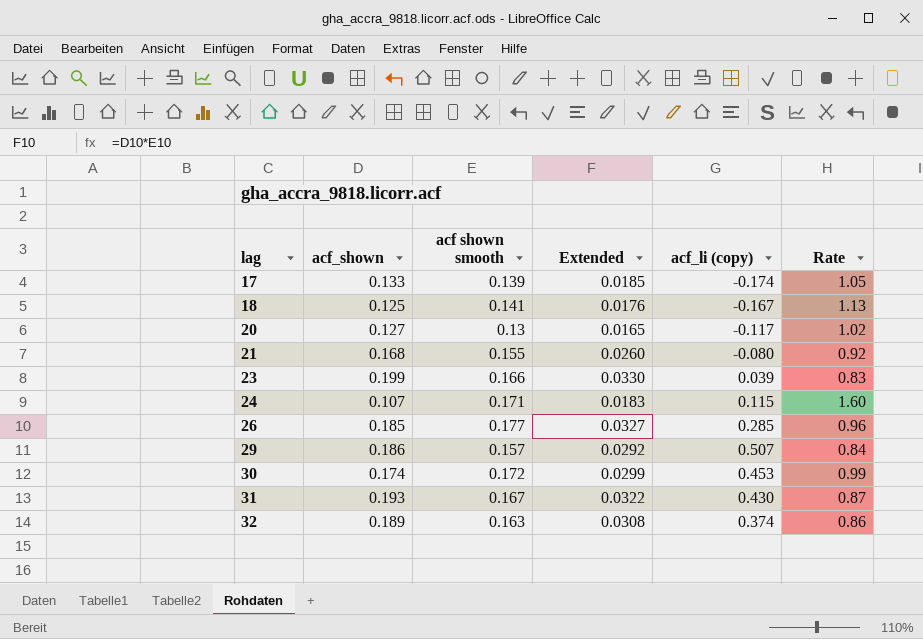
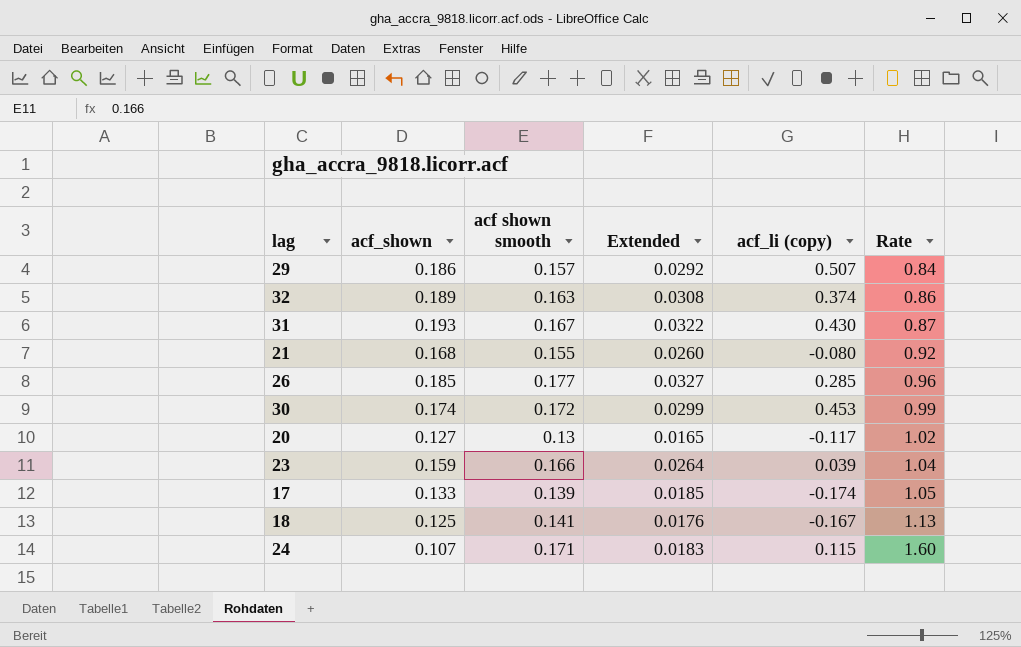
row order: lag ascending -> Rate ascending
23 | acf_shown: 0.199 -> 0.159
23 | Extended: 0.0330 -> 0.0264
23 | Rate: 0.83 -> 1.04

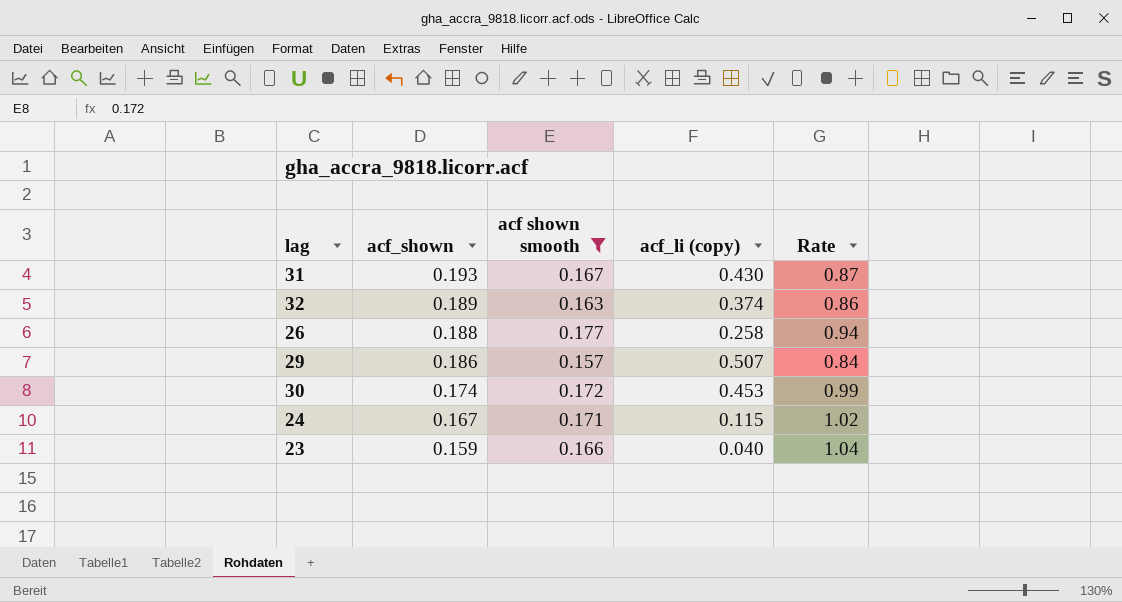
filter: none -> acf shown smooth >= 0.157
row order: Rate ascending -> acf_shown descending
column Extended | formula: [acf_shown] * [acf shown smooth] -> none
26 | acf_shown: 0.185 -> 0.188
26 | acf_li (copy): 0.285 -> 0.258
26 | Rate: 0.96 -> 0.94
24 | acf_shown: 0.107 -> 0.167
24 | Rate: 1.60 -> 1.02
23 | acf_li (copy): 0.039 -> 0.040

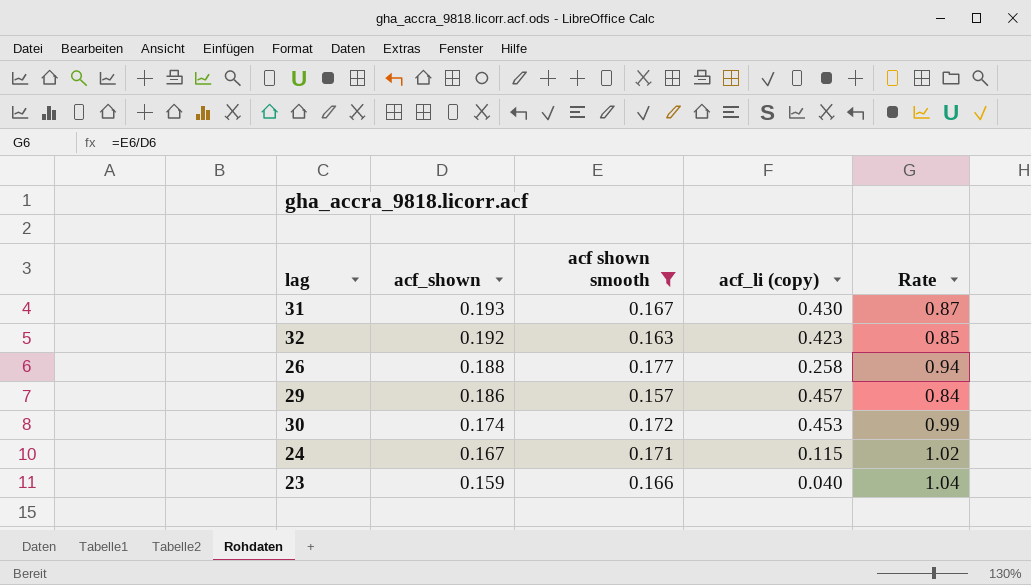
32 | acf_shown: 0.189 -> 0.192
32 | acf_li (copy): 0.374 -> 0.423
32 | Rate: 0.86 -> 0.85
29 | acf_li (copy): 0.507 -> 0.457

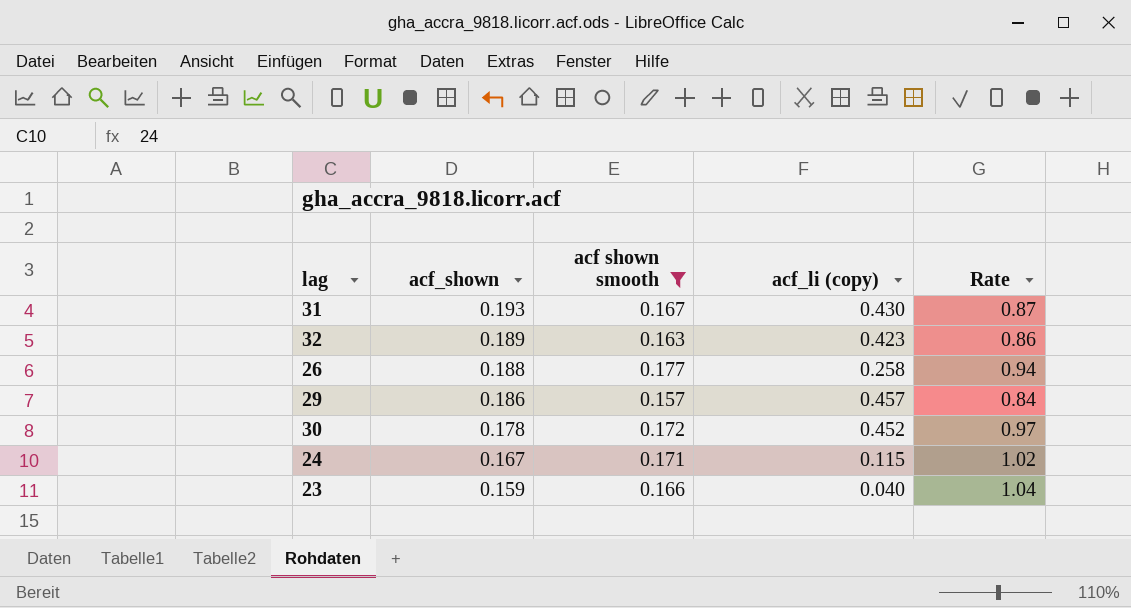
32 | acf_shown: 0.192 -> 0.189
32 | Rate: 0.85 -> 0.86
30 | acf_shown: 0.174 -> 0.178
30 | acf_li (copy): 0.453 -> 0.452
30 | Rate: 0.99 -> 0.97

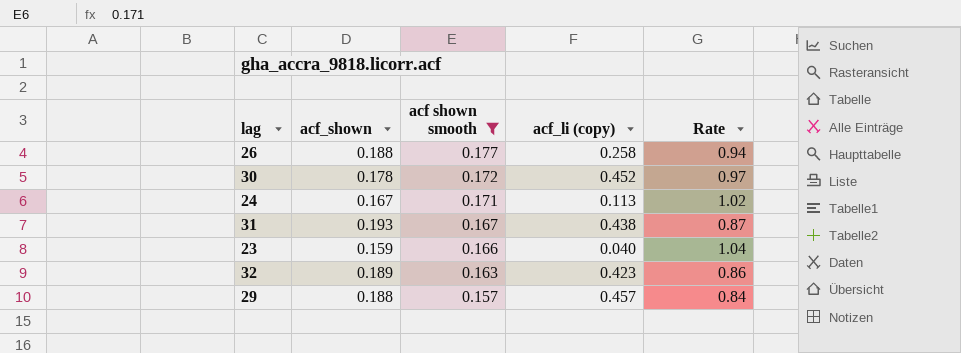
row order: acf_shown descending -> acf shown smooth descending
24 | acf_li (copy): 0.115 -> 0.113
31 | acf_li (copy): 0.430 -> 0.438
29 | acf_shown: 0.186 -> 0.188

